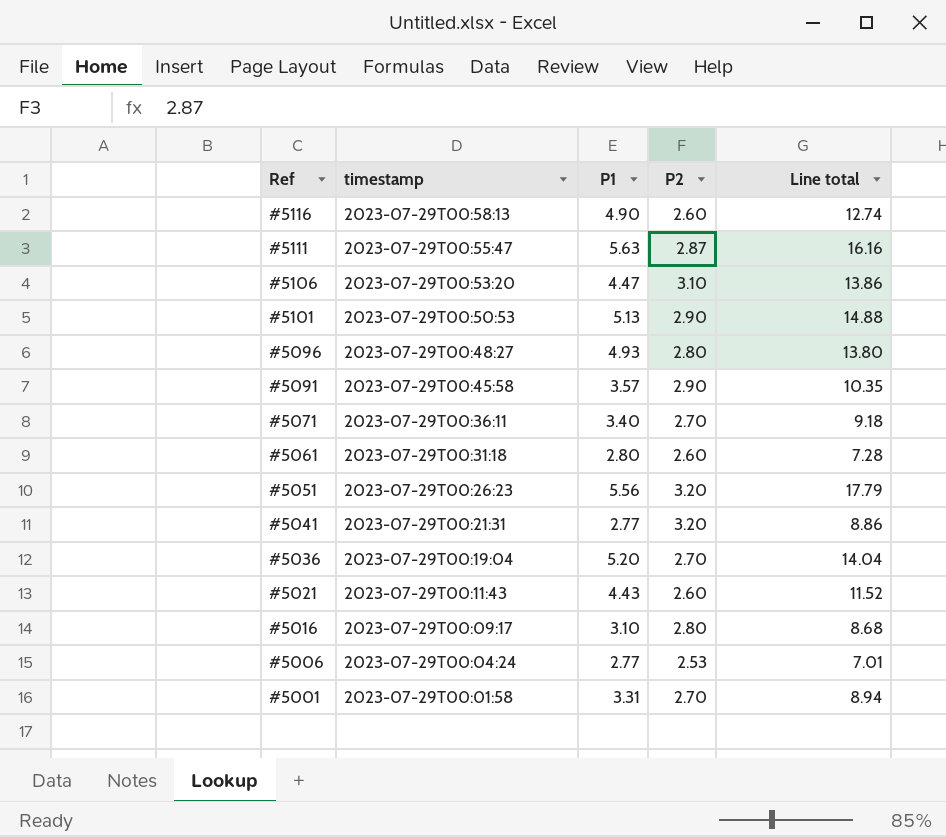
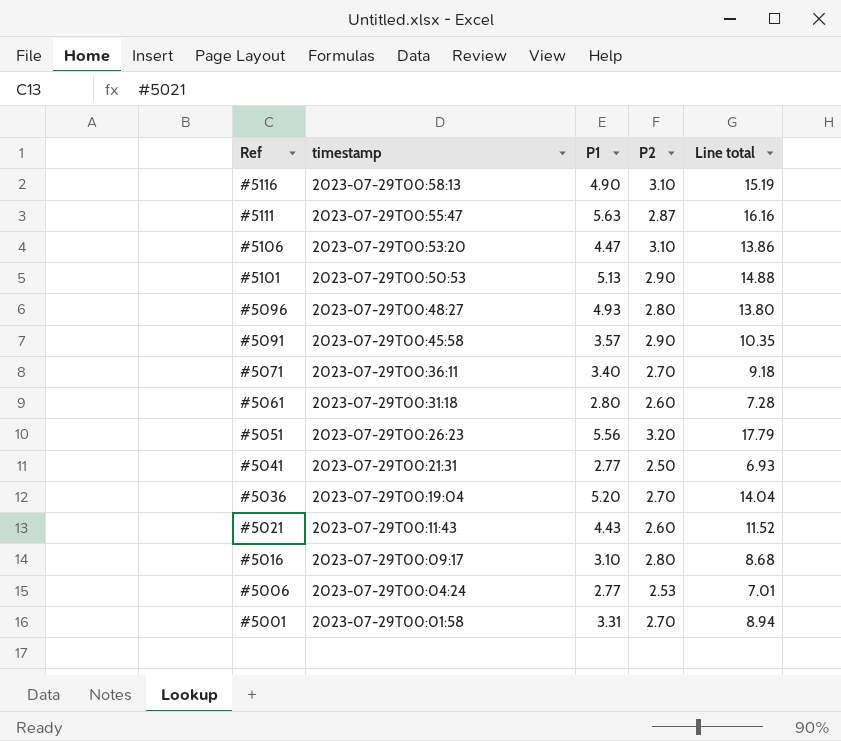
#5116 | P2: 2.60 -> 3.10
#5116 | Line total: 12.74 -> 15.19
#5041 | P2: 3.20 -> 2.50
#5041 | Line total: 8.86 -> 6.93

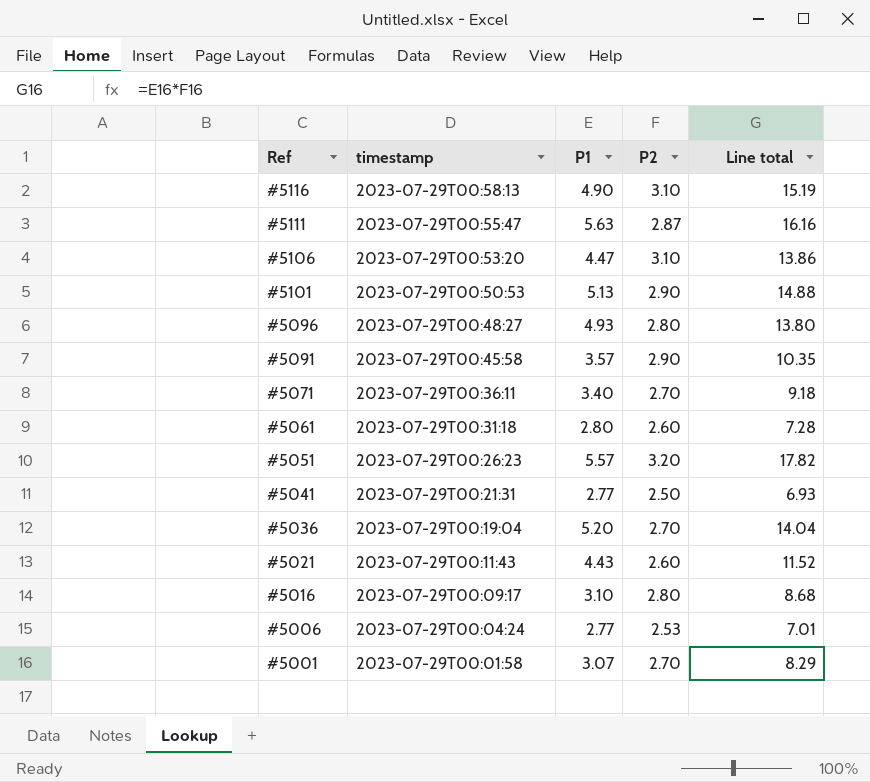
#5051 | P1: 5.56 -> 5.57
#5051 | Line total: 17.79 -> 17.82
#5001 | P1: 3.31 -> 3.07
#5001 | Line total: 8.94 -> 8.29

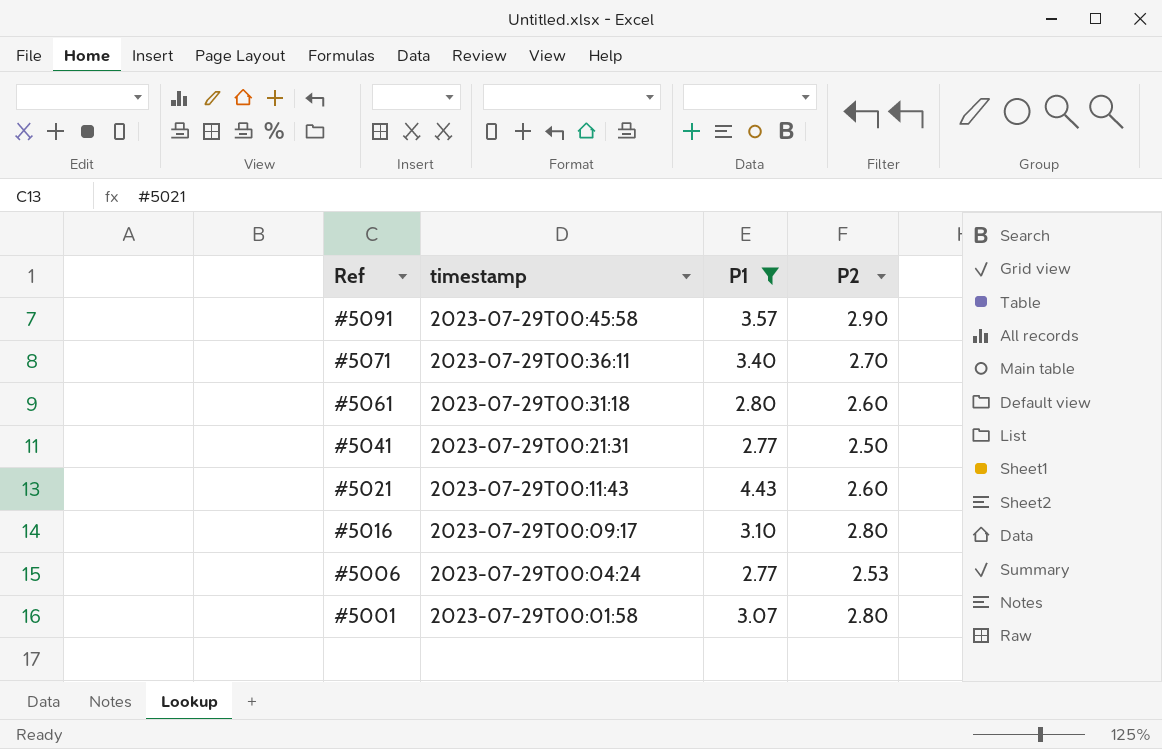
filter: none -> P1 <= 4.43
column Line total | formula: [P1] * [P2] -> none
#5001 | P2: 2.70 -> 2.80

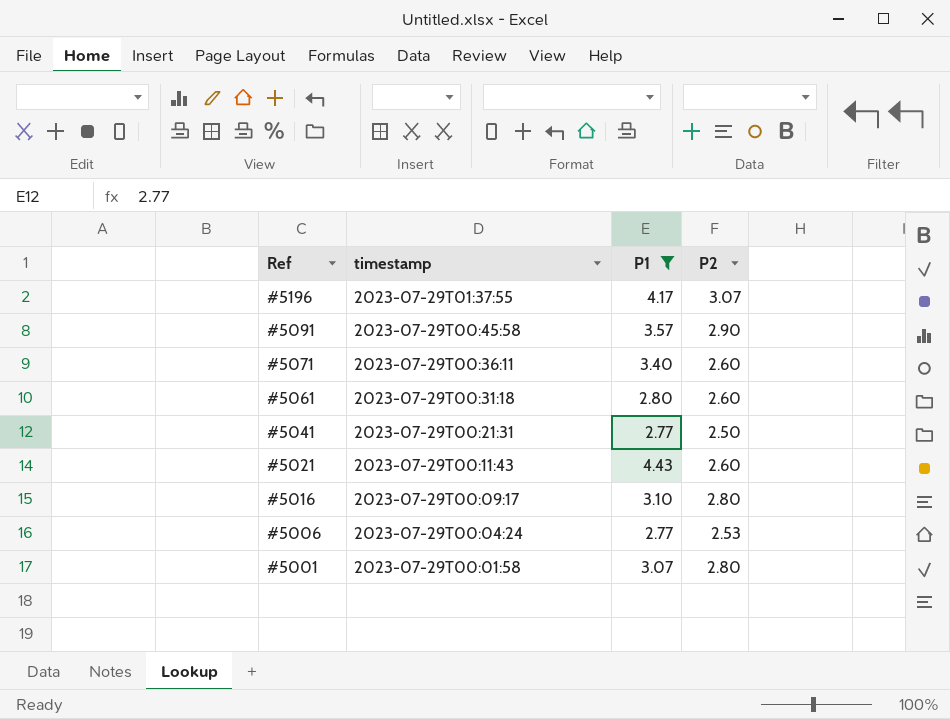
row #5196: none -> 2023-07-29T01:37:55 | 4.17 | 3.07
#5071 | P2: 2.70 -> 2.60

